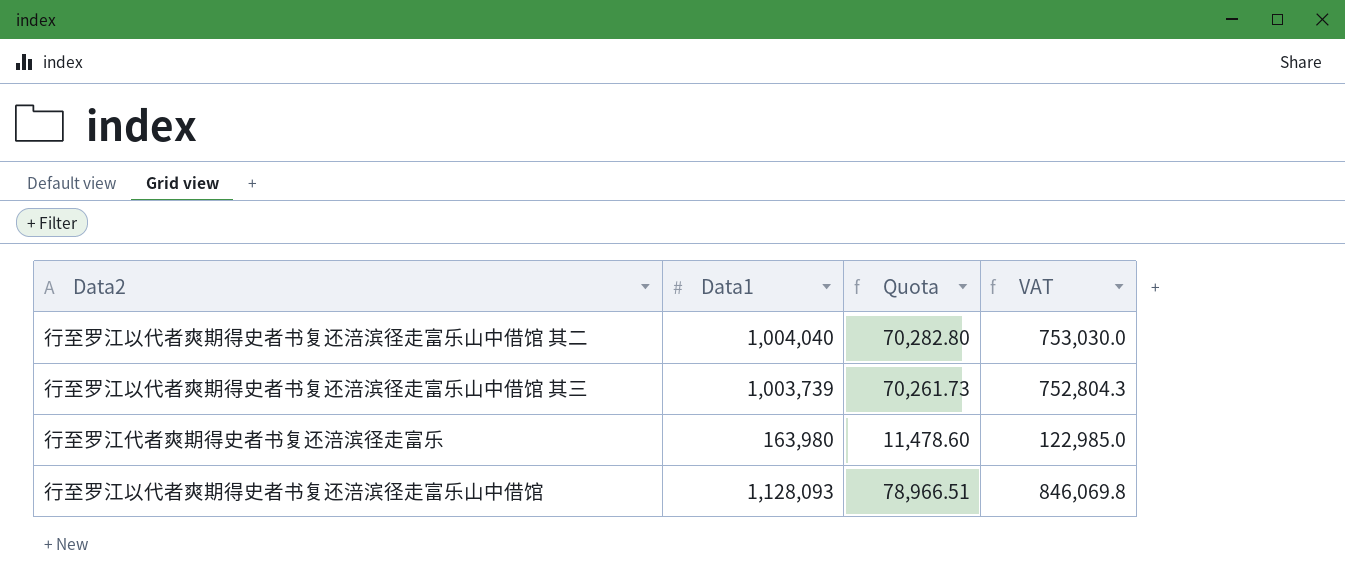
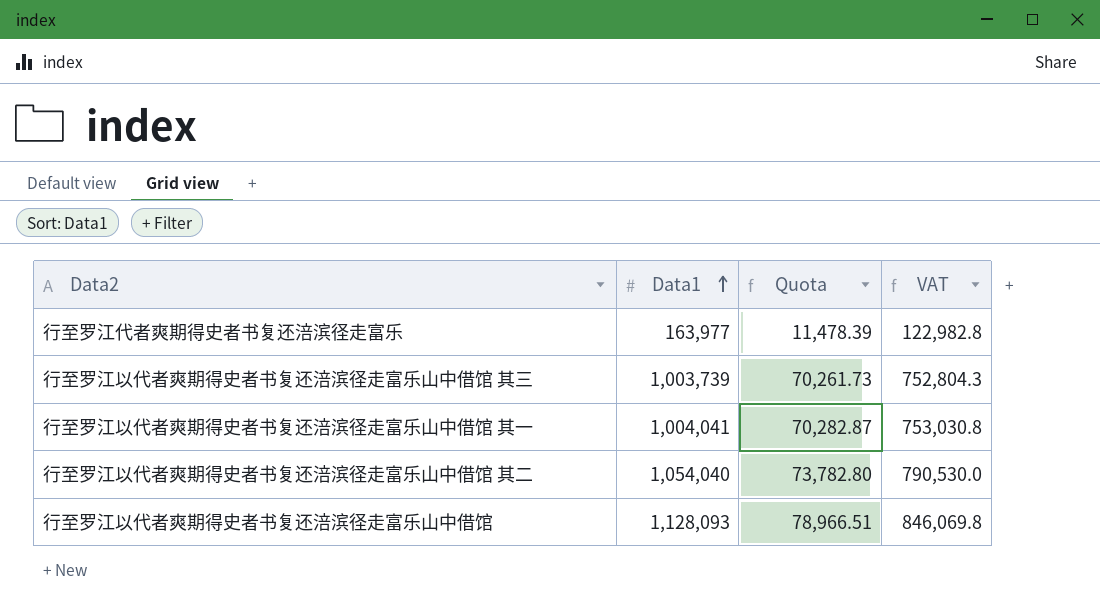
row order: none -> Data1 ascending
行至罗江代者爽期得史者书复还涪滨径走富乐 | Data1: 163,980 -> 163,977
行至罗江代者爽期得史者书复还涪滨径走富乐 | Quota: 11,478.60 -> 11,478.39
行至罗江代者爽期得史者书复还涪滨径走富乐 | VAT: 122,985.0 -> 122,982.8
row 行至罗江以代者爽期得史者书复还涪滨径走富乐山中借馆 其一: none -> 1,004,041 | 70,282.87 | 753,030.8
行至罗江以代者爽期得史者书复还涪滨径走富乐山中借馆 其二 | Data1: 1,004,040 -> 1,054,040
行至罗江以代者爽期得史者书复还涪滨径走富乐山中借馆 其二 | Quota: 70,282.80 -> 73,782.80
行至罗江以代者爽期得史者书复还涪滨径走富乐山中借馆 其二 | VAT: 753,030.0 -> 790,530.0

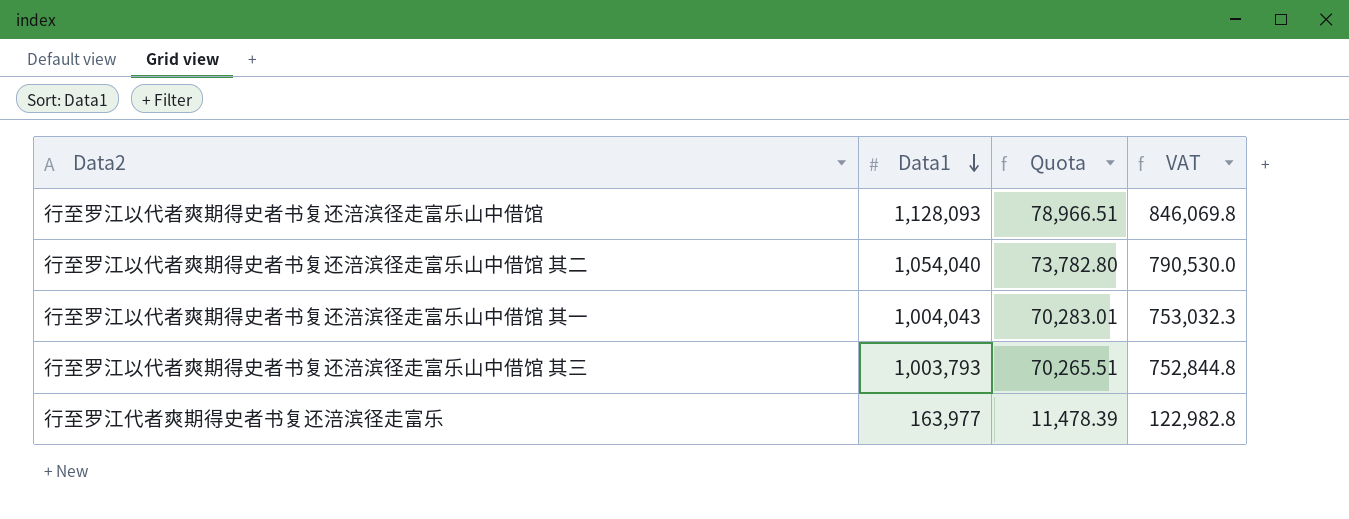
row order: Data1 ascending -> Data1 descending
行至罗江以代者爽期得史者书复还涪滨径走富乐山中借馆 其一 | Data1: 1,004,041 -> 1,004,043
行至罗江以代者爽期得史者书复还涪滨径走富乐山中借馆 其一 | Quota: 70,282.87 -> 70,283.01
行至罗江以代者爽期得史者书复还涪滨径走富乐山中借馆 其一 | VAT: 753,030.8 -> 753,032.3
行至罗江以代者爽期得史者书复还涪滨径走富乐山中借馆 其三 | Data1: 1,003,739 -> 1,003,793
行至罗江以代者爽期得史者书复还涪滨径走富乐山中借馆 其三 | Quota: 70,261.73 -> 70,265.51
行至罗江以代者爽期得史者书复还涪滨径走富乐山中借馆 其三 | VAT: 752,804.3 -> 752,844.8

